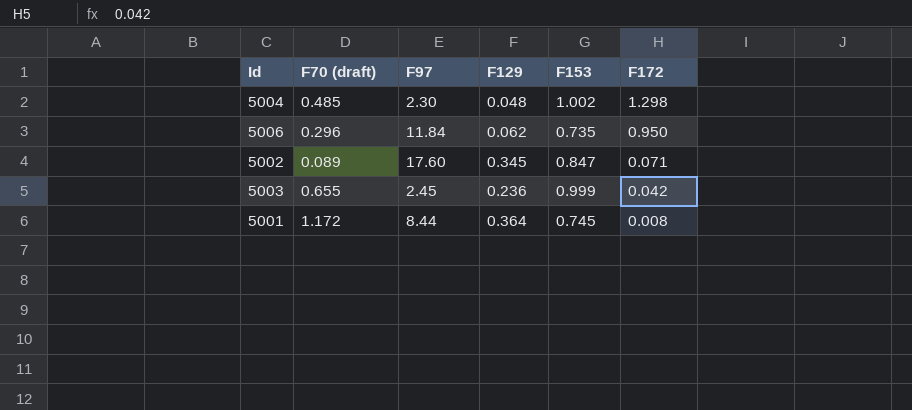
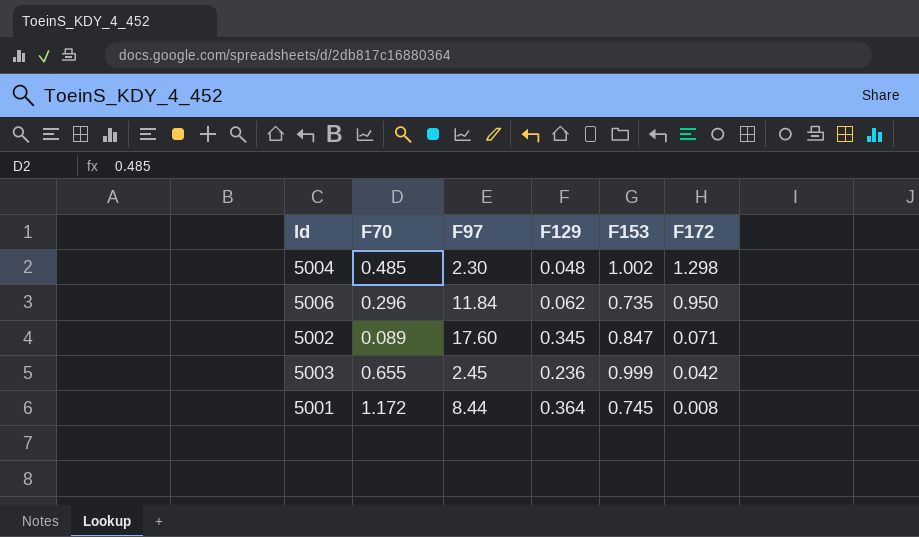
column name: F70 (draft) -> F70

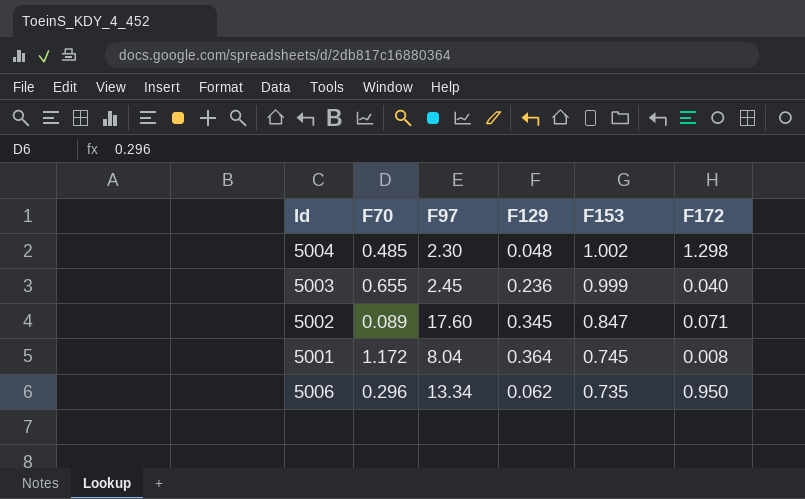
row order: F172 descending -> F153 descending
5003 | F172: 0.042 -> 0.040
5001 | F97: 8.44 -> 8.04
5006 | F97: 11.84 -> 13.34

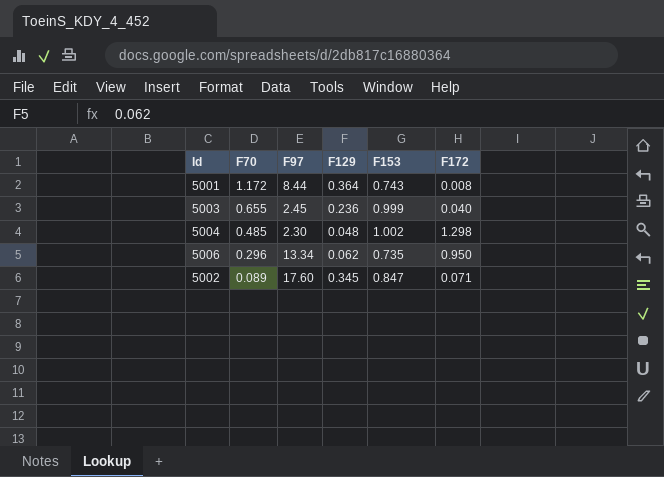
row order: F153 descending -> F70 descending
5001 | F97: 8.04 -> 8.44
5001 | F153: 0.745 -> 0.743

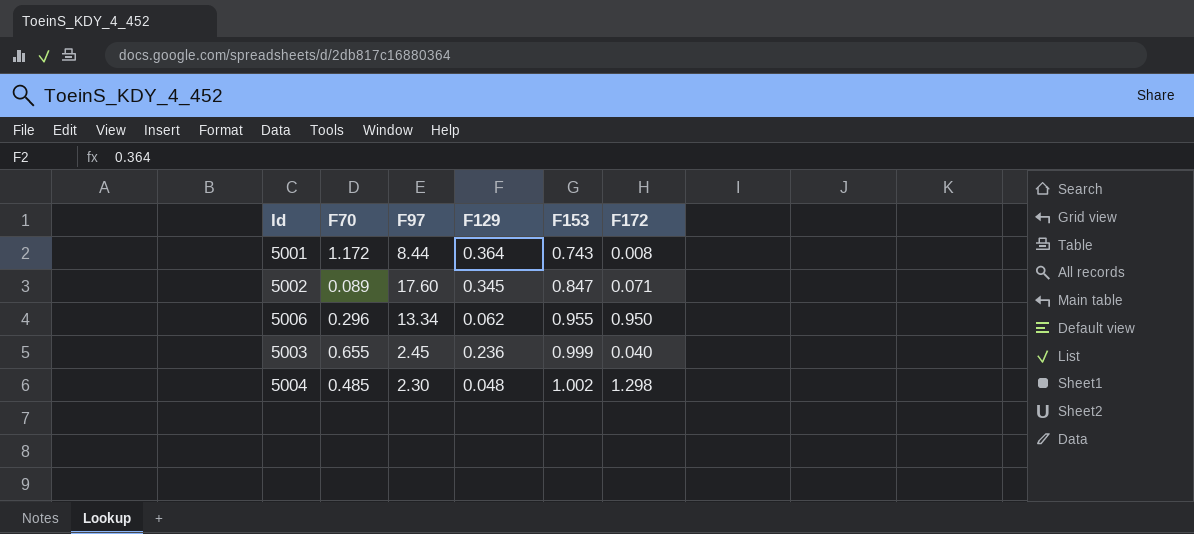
row order: F70 descending -> F153 ascending
5006 | F153: 0.735 -> 0.955

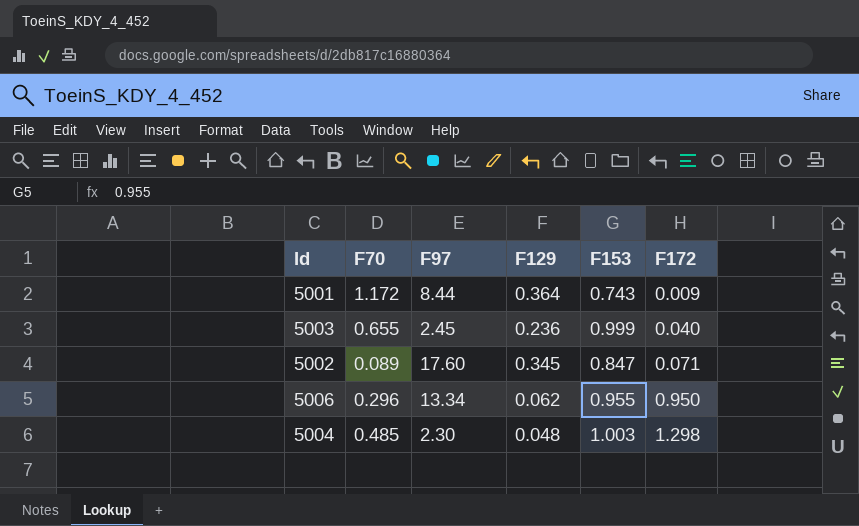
row order: F153 ascending -> F172 ascending
5001 | F172: 0.008 -> 0.009
5004 | F153: 1.002 -> 1.003

